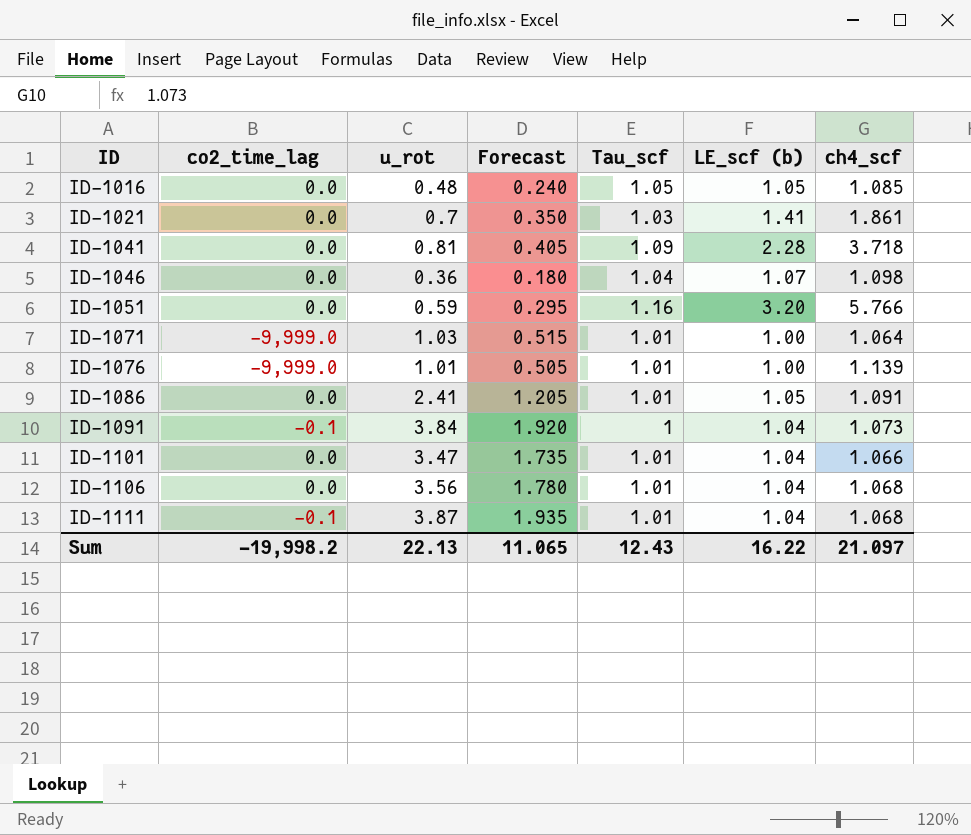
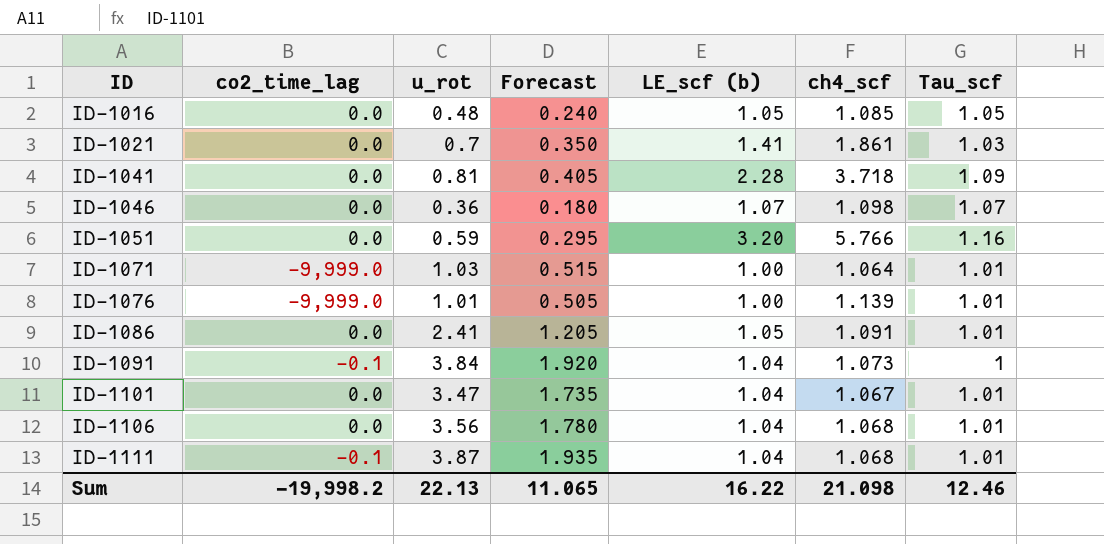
column Tau_scf | position: 5 -> 7
ID-1046 | Tau_scf: 1.04 -> 1.07
ID-1101 | ch4_scf: 1.066 -> 1.067
Sum | ch4_scf: 21.097 -> 21.098
Sum | Tau_scf: 12.43 -> 12.46

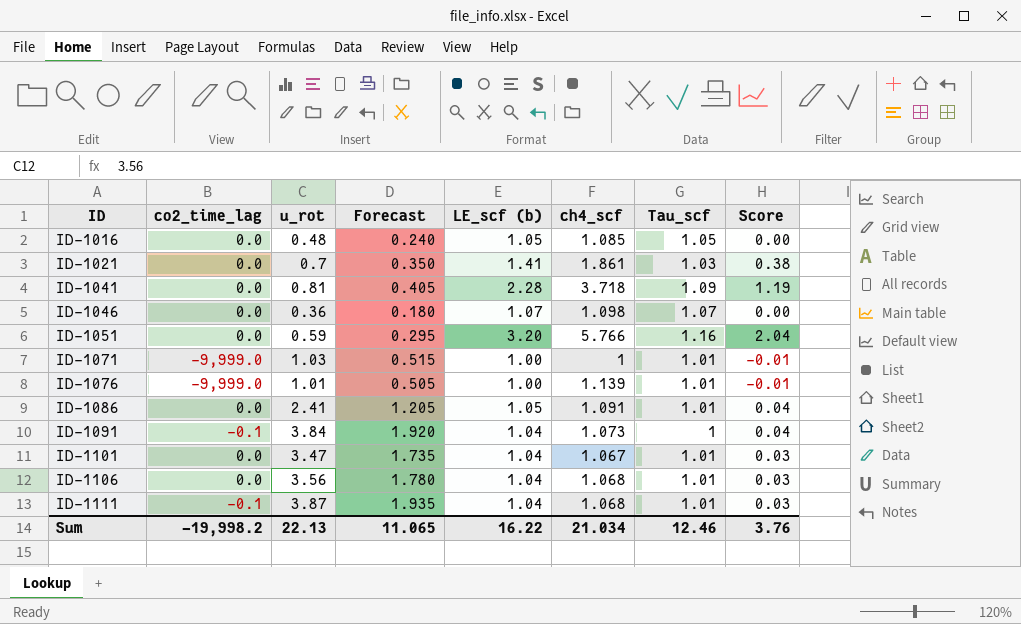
column Score | formula: none -> [LE_scf (b)] - [Tau_scf]
ID-1071 | ch4_scf: 1.064 -> 1
Sum | ch4_scf: 21.098 -> 21.034

